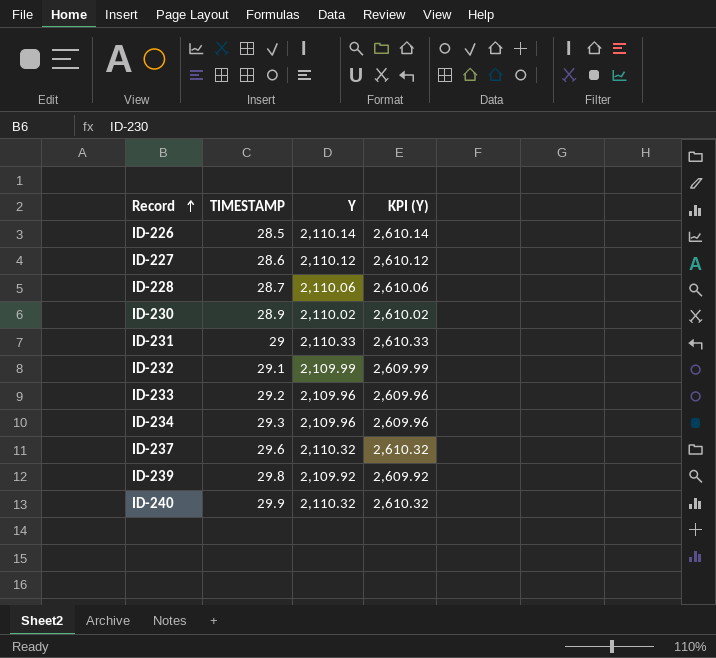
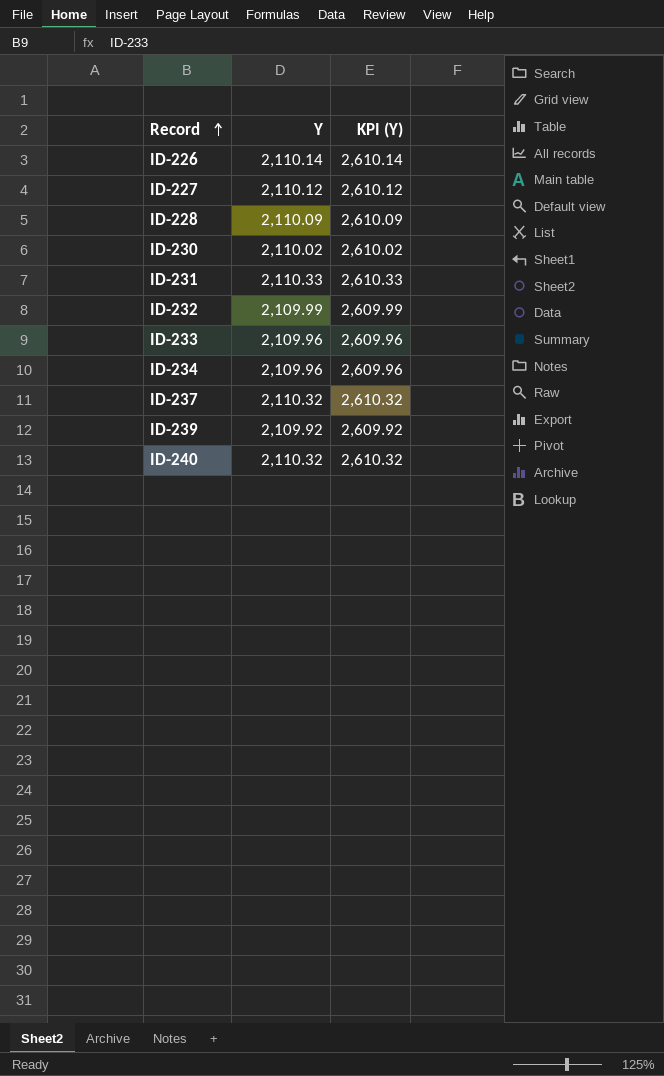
column TIMESTAMP | position: 2 -> none
ID-228 | Y: 2,110.06 -> 2,110.09
ID-228 | KPI (Y): 2,610.06 -> 2,610.09

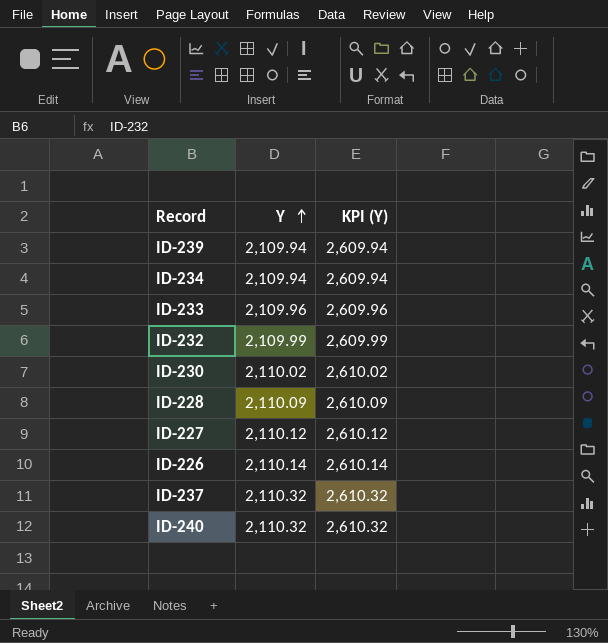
row order: Record ascending -> Y ascending
row ID-231: 2,110.33 | 2,610.33 -> none
ID-239 | Y: 2,109.92 -> 2,109.94
ID-239 | KPI (Y): 2,609.92 -> 2,609.94
ID-234 | Y: 2,109.96 -> 2,109.94
ID-234 | KPI (Y): 2,609.96 -> 2,609.94

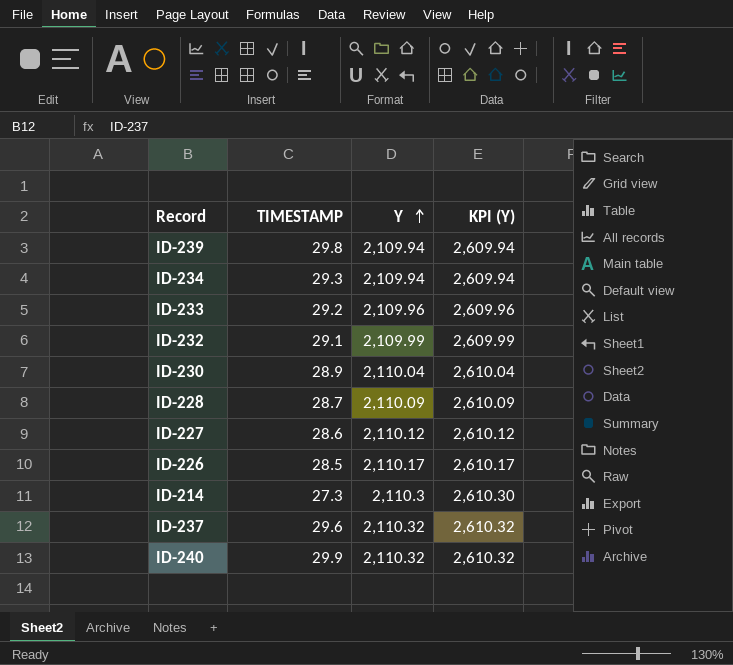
column TIMESTAMP | position: none -> 2
ID-230 | Y: 2,110.02 -> 2,110.04
ID-230 | KPI (Y): 2,610.02 -> 2,610.04
ID-226 | Y: 2,110.14 -> 2,110.17
ID-226 | KPI (Y): 2,610.14 -> 2,610.17
row ID-214: none -> 27.3 | 2,110.3 | 2,610.30

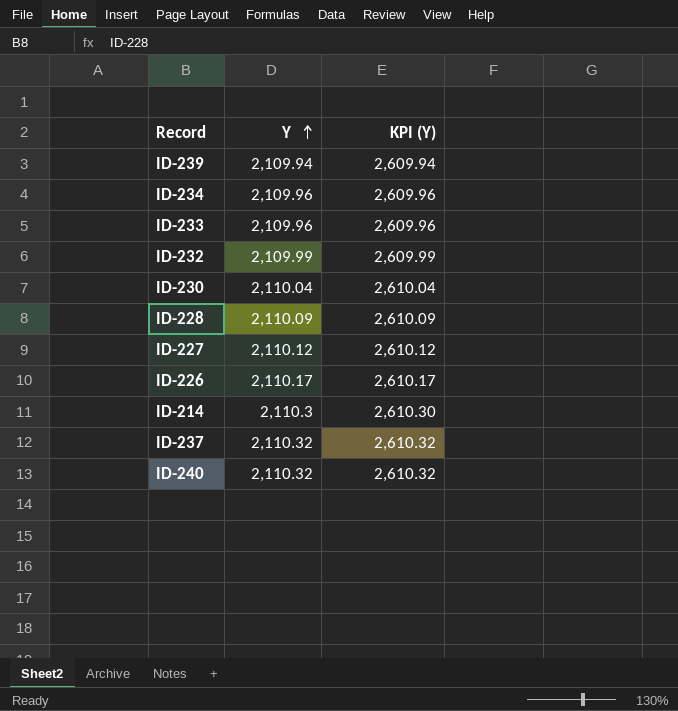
column TIMESTAMP | position: 2 -> none
ID-234 | Y: 2,109.94 -> 2,109.96
ID-234 | KPI (Y): 2,609.94 -> 2,609.96

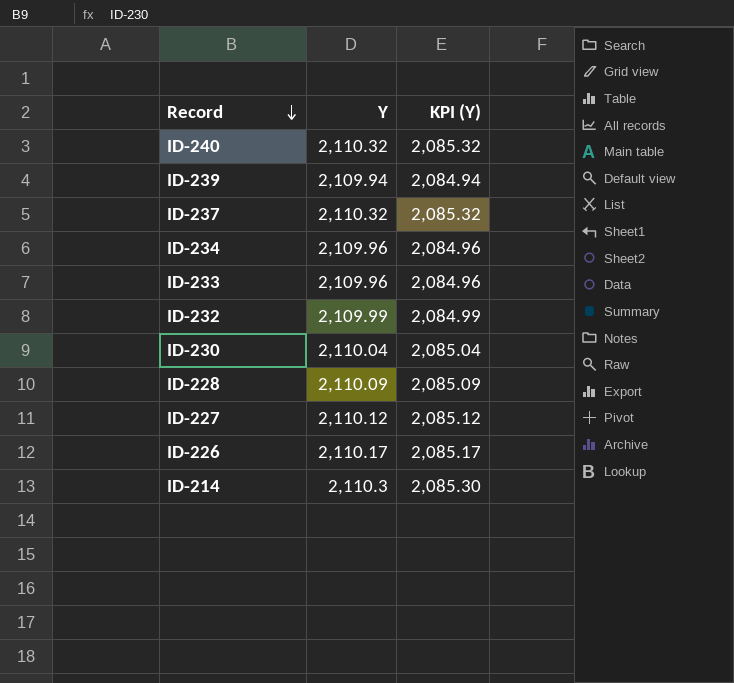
row order: Y ascending -> Record descending
column KPI (Y) | formula: [Y] + 500 -> [Y] - 25

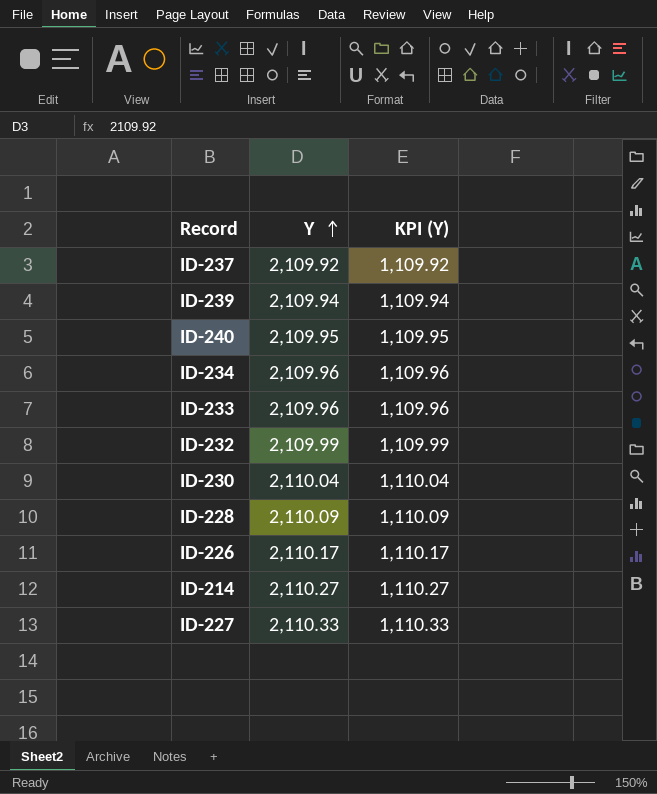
row order: Record descending -> Y ascending
column KPI (Y) | formula: [Y] - 25 -> [Y] - 1000
ID-237 | Y: 2,110.32 -> 2,109.92
ID-240 | Y: 2,110.32 -> 2,109.95
ID-214 | Y: 2,110.3 -> 2,110.27
ID-227 | Y: 2,110.12 -> 2,110.33

